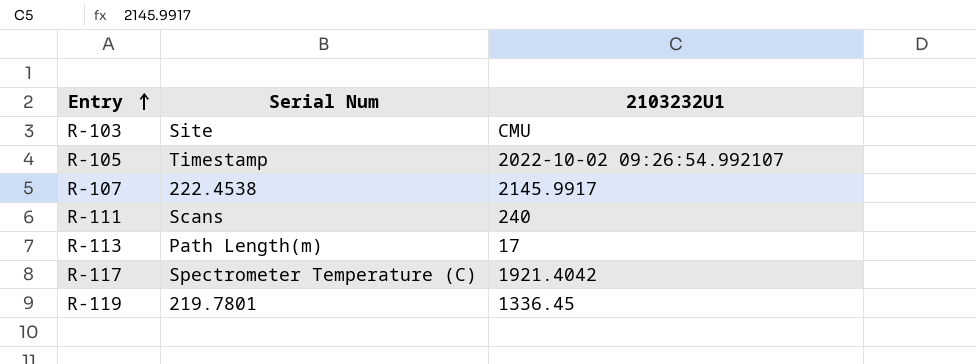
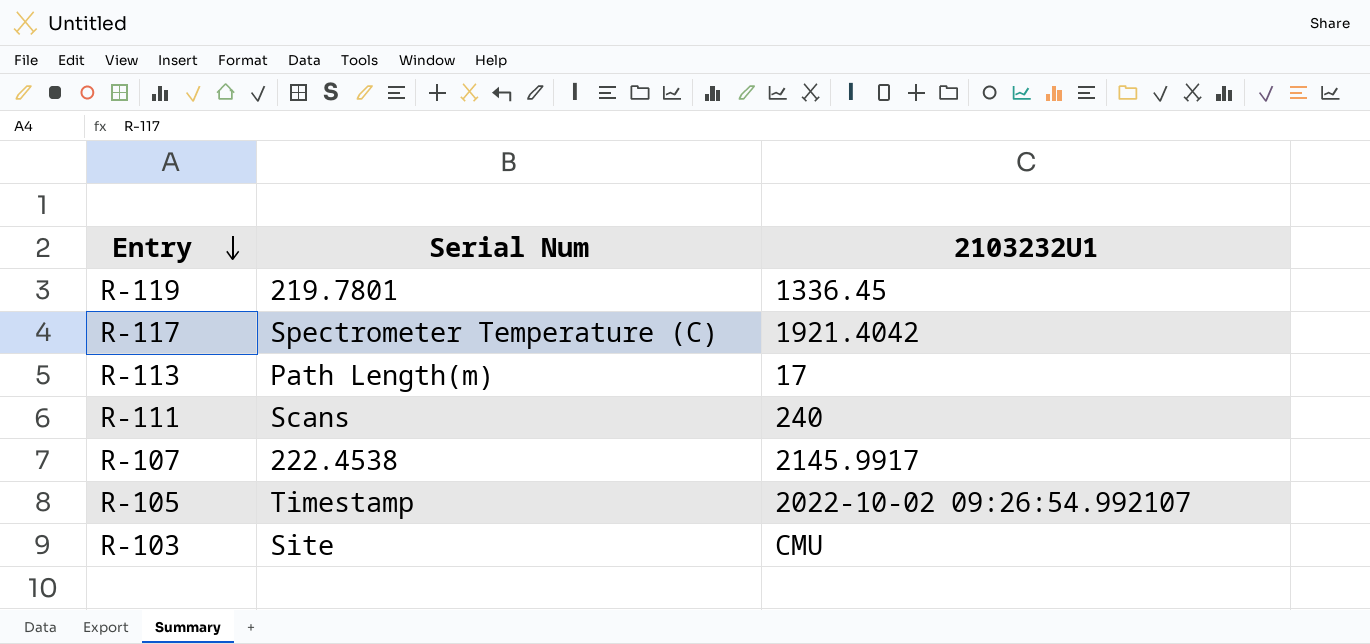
row order: Entry ascending -> Entry descending

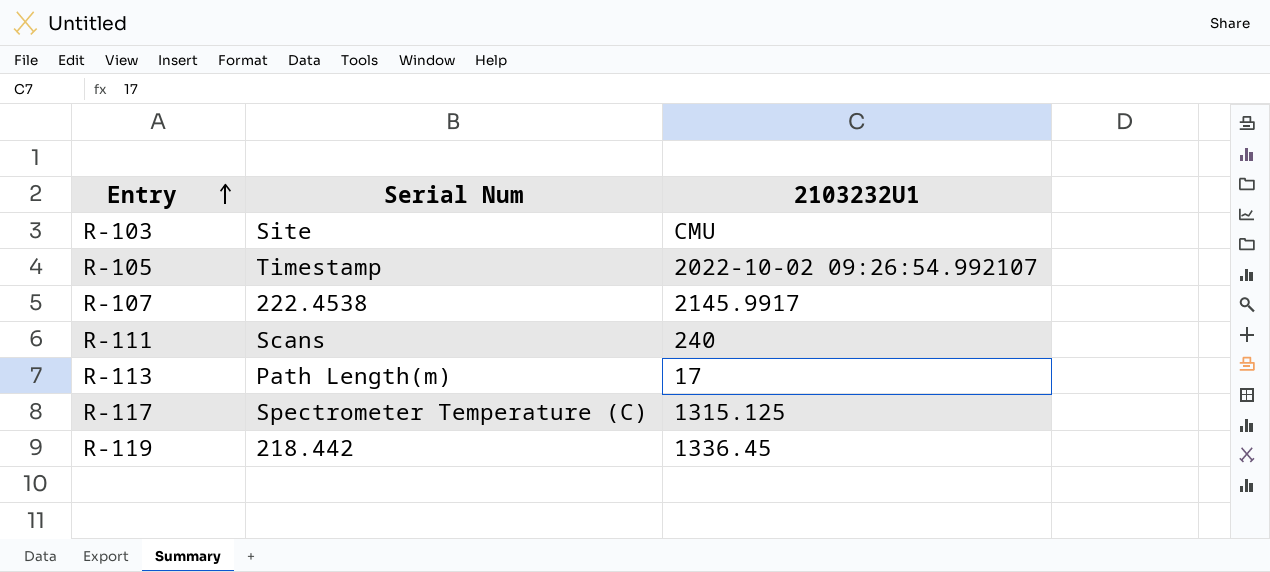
row order: Entry descending -> Entry ascending
R-117 | 2103232U1: 1921.4042 -> 1315.125
R-119 | Serial Num: 219.7801 -> 218.442

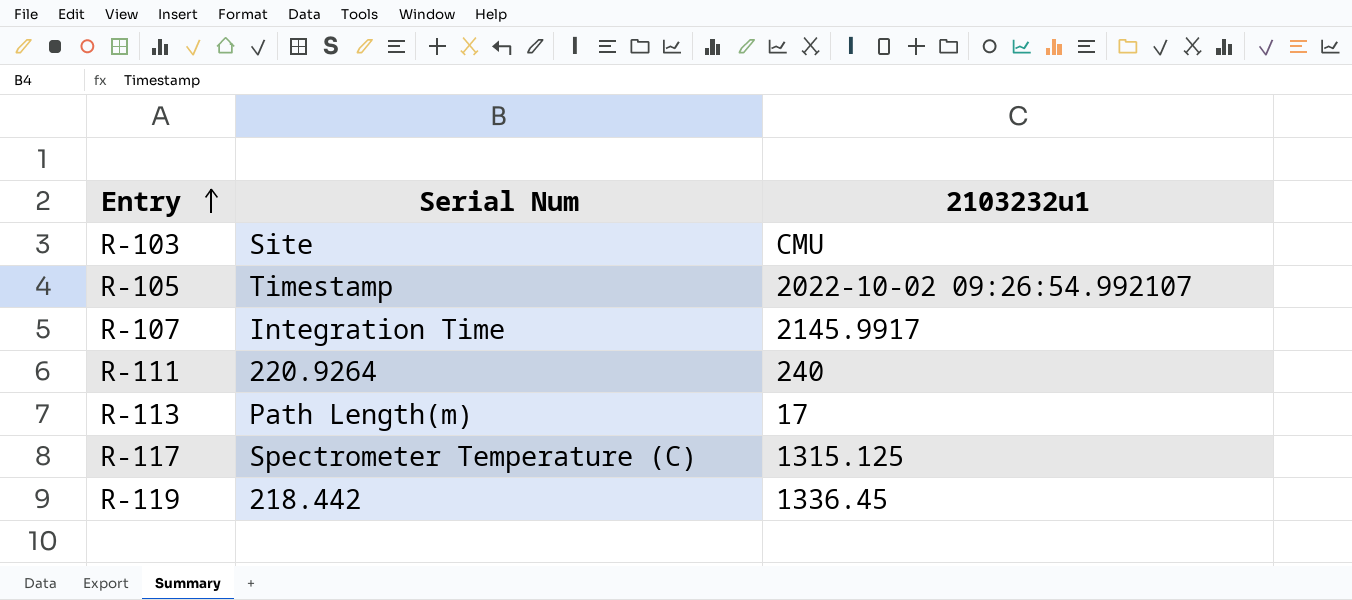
column name: 2103232U1 -> 2103232u1
R-107 | Serial Num: 222.4538 -> Integration Time
R-111 | Serial Num: Scans -> 220.9264

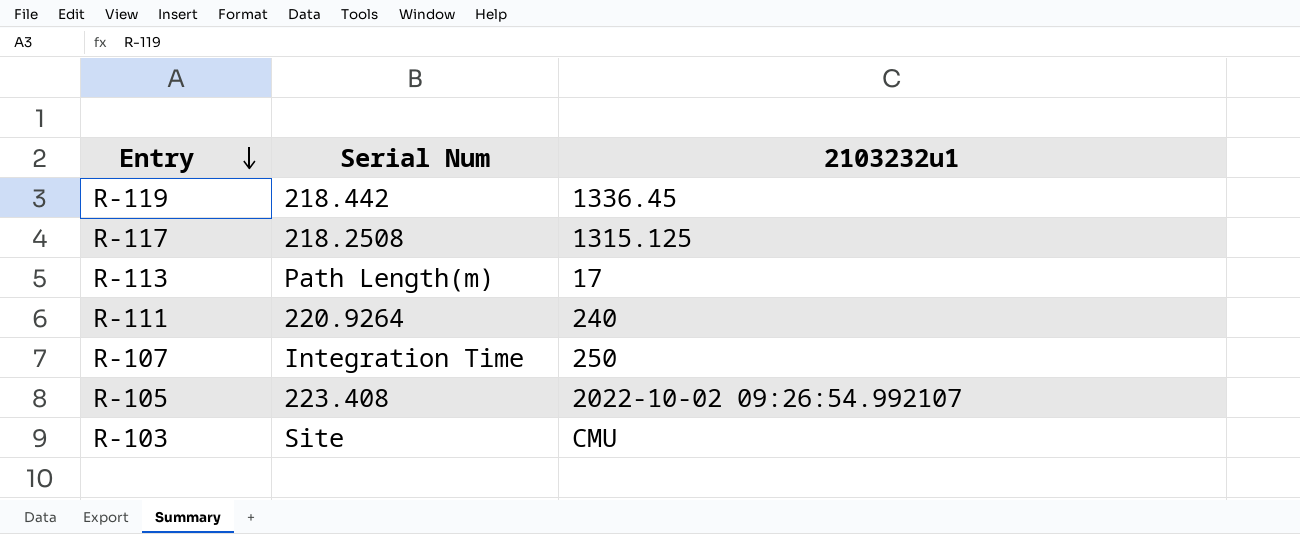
row order: Entry ascending -> Entry descending
R-117 | Serial Num: Spectrometer Temperature (C) -> 218.2508
R-107 | 2103232u1: 2145.9917 -> 250
R-105 | Serial Num: Timestamp -> 223.408

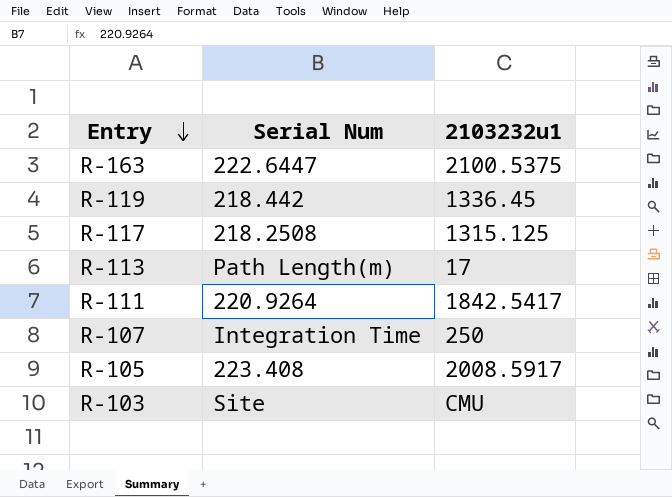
row R-163: none -> 222.6447 | 2100.5375
R-111 | 2103232u1: 240 -> 1842.5417
R-105 | 2103232u1: 2022-10-02 09:26:54.992107 -> 2008.5917

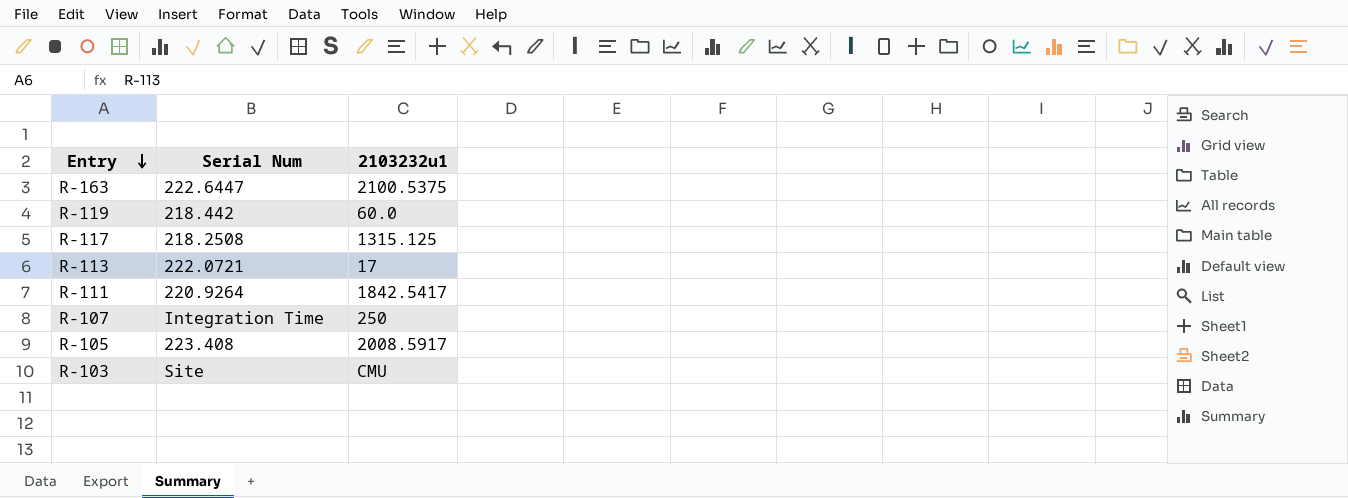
R-119 | 2103232u1: 1336.45 -> 60.0
R-113 | Serial Num: Path Length(m) -> 222.0721

